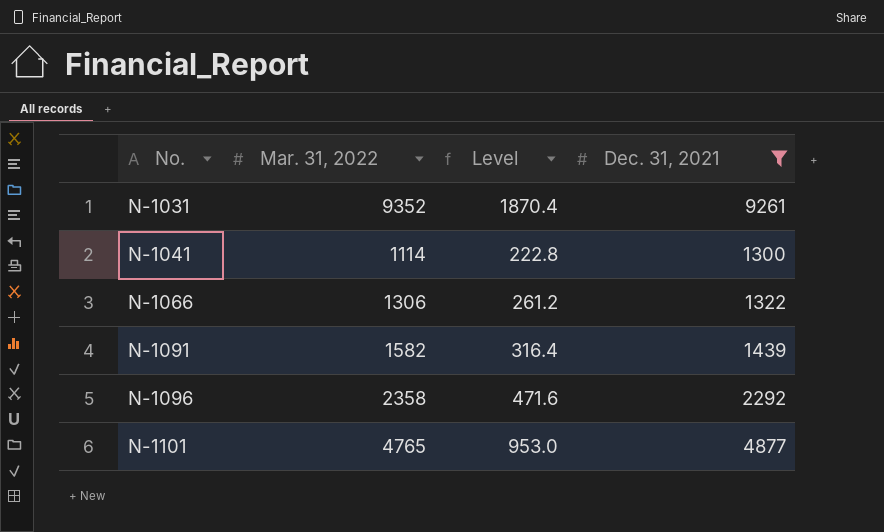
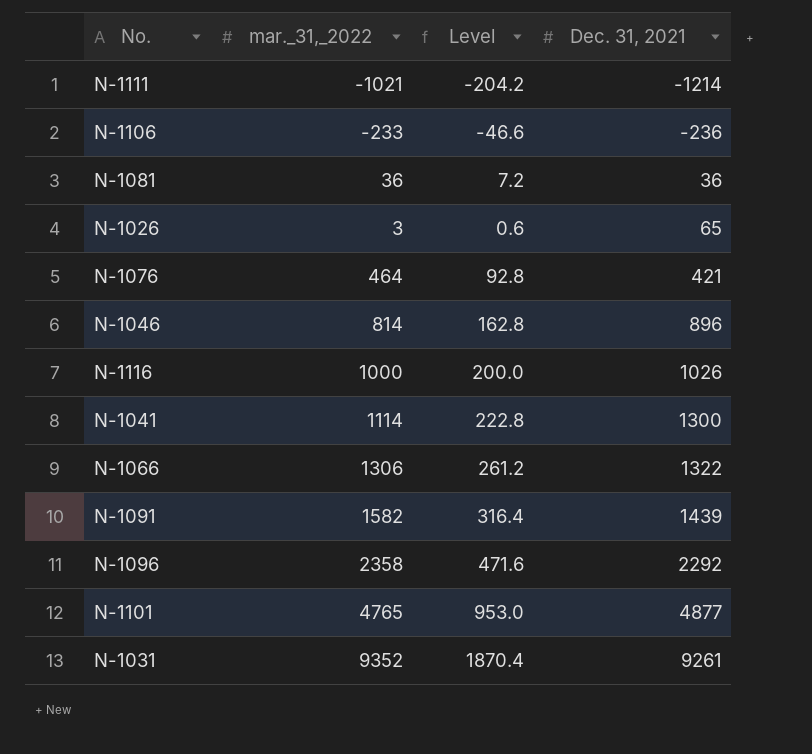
filter: Dec. 31, 2021 >= 1300 -> none
row order: No. ascending -> Dec. 31, 2021 ascending
column name: Mar. 31, 2022 -> mar._31,_2022

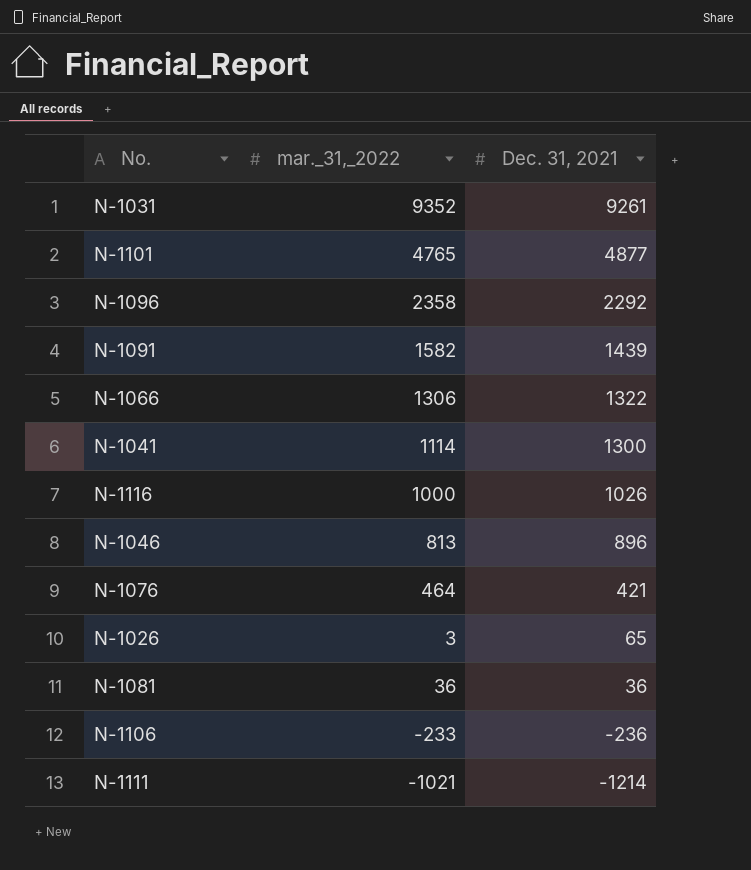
row order: Dec. 31, 2021 ascending -> Dec. 31, 2021 descending
column Level | formula: [mar._31,_2022] * 0.2 -> none
N-1046 | mar._31,_2022: 814 -> 813

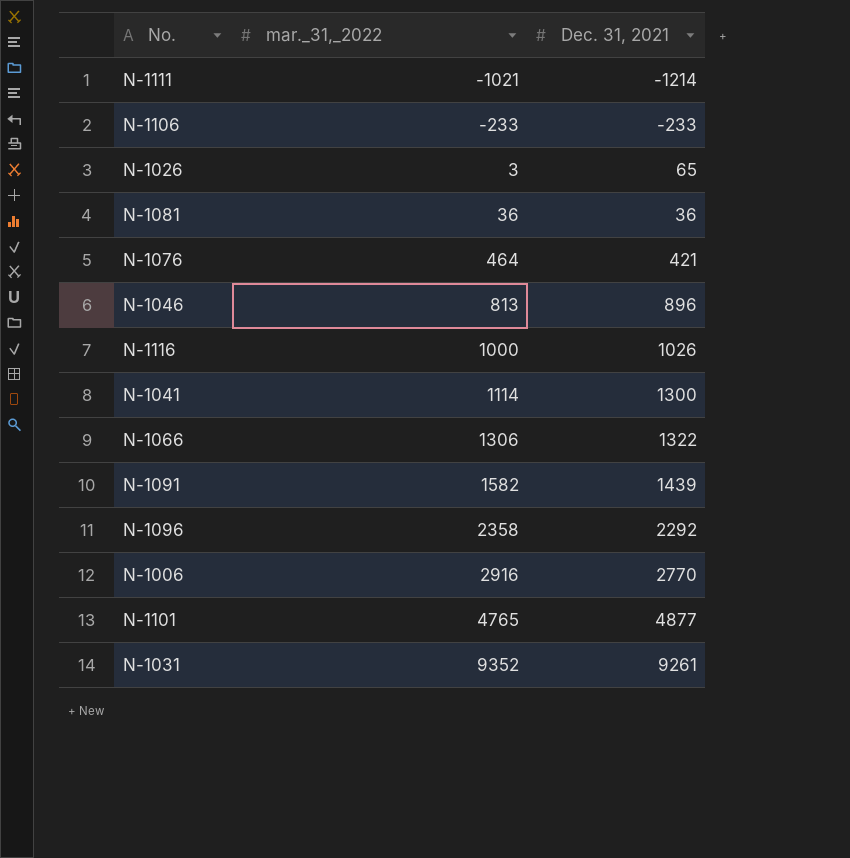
row order: Dec. 31, 2021 descending -> mar._31,_2022 ascending
N-1106 | Dec. 31, 2021: -236 -> -233
row N-1006: none -> 2916 | 2770

